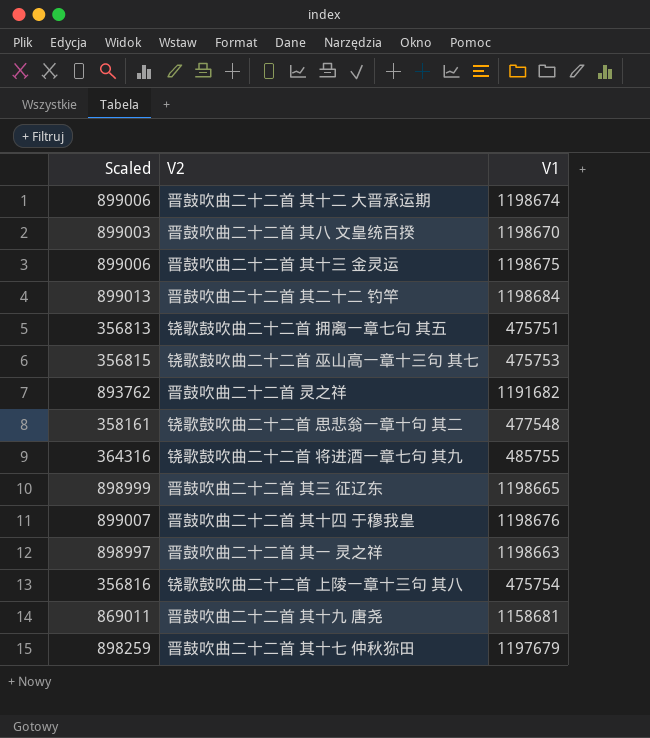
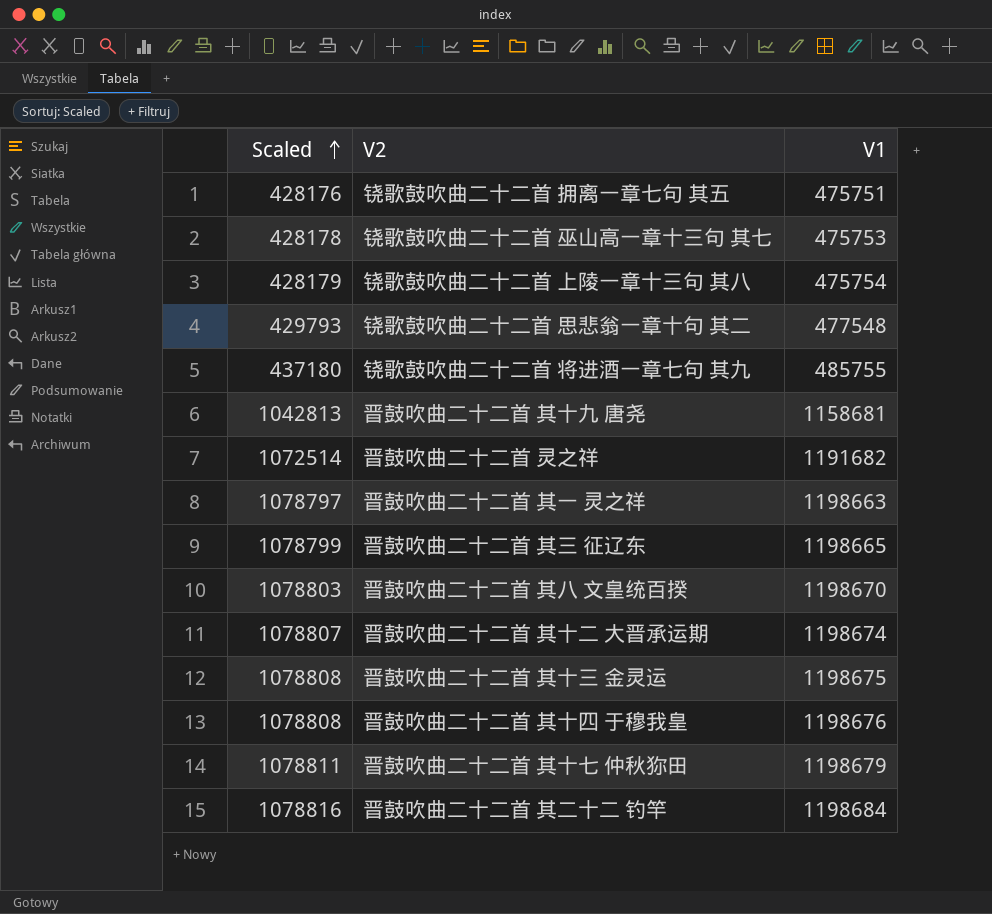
row order: none -> Scaled ascending
column Scaled | formula: [V1] * 0.75 -> [V1] * 0.9
晋鼓吹曲二十二首 其十七 仲秋狝田 | V1: 1197679 -> 1198679

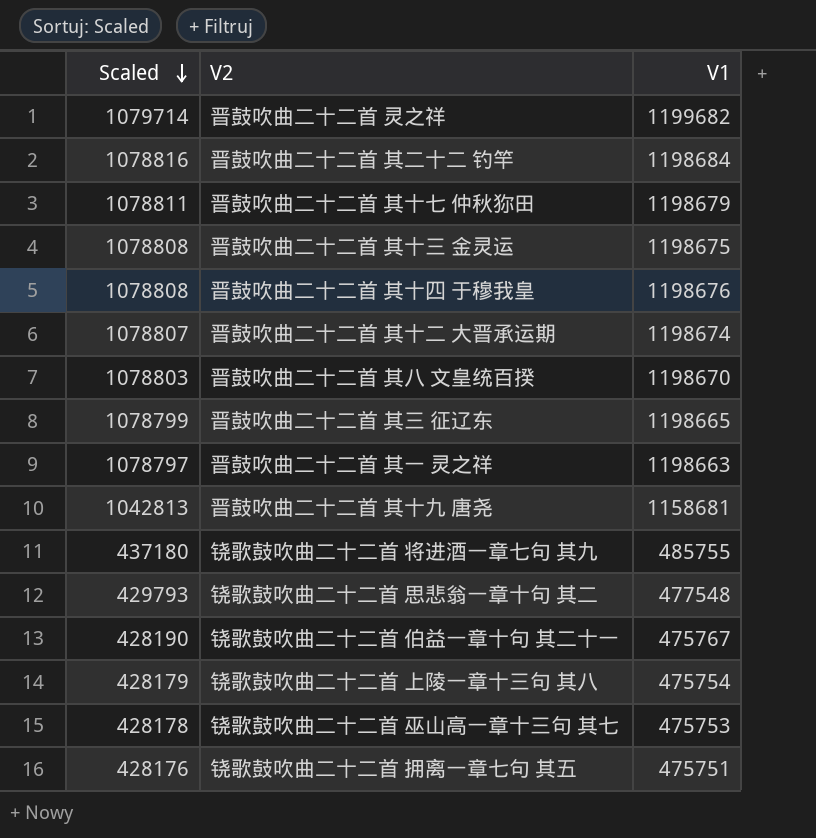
row order: Scaled ascending -> Scaled descending
晋鼓吹曲二十二首 灵之祥 | Scaled: 1072514 -> 1079714
晋鼓吹曲二十二首 灵之祥 | V1: 1191682 -> 1199682
row 铙歌鼓吹曲二十二首 伯益一章十句 其二十一: none -> 428190 | 475767

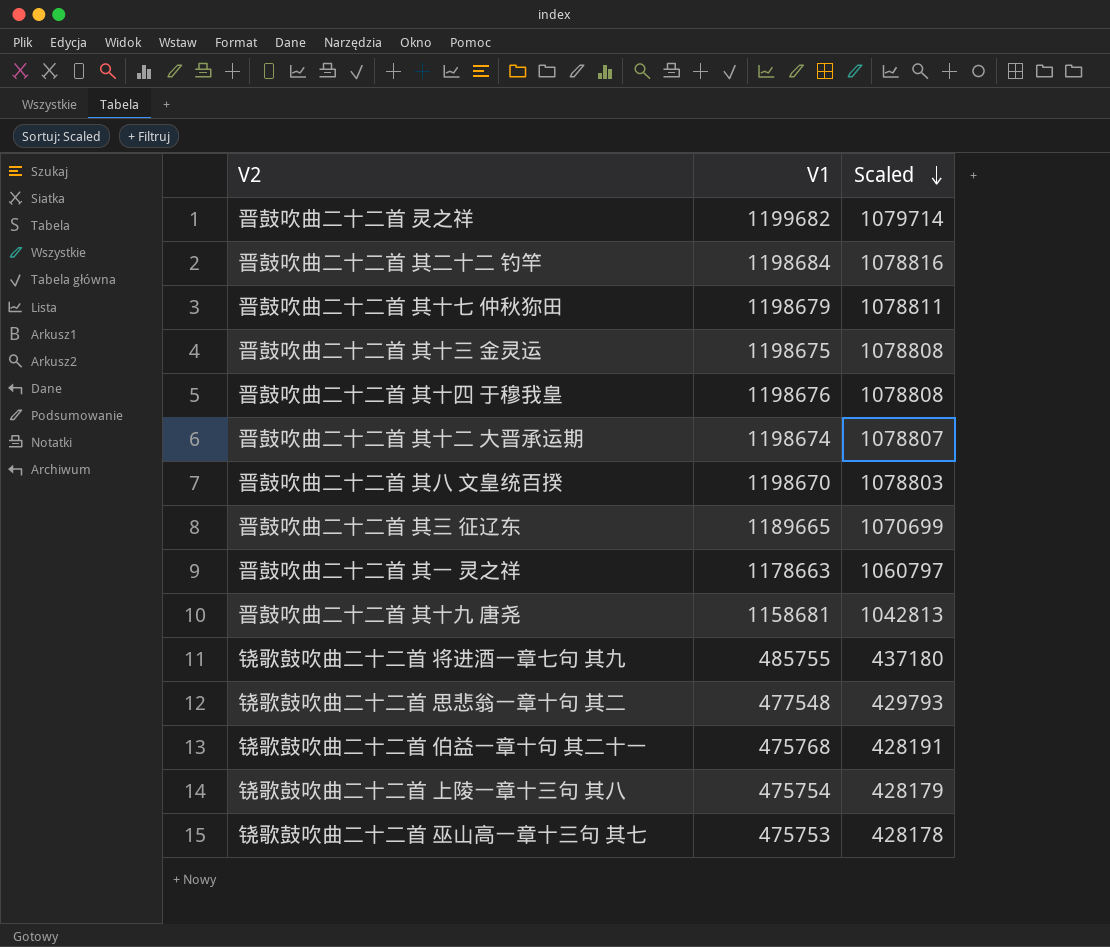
column Scaled | position: 1 -> 3
row 铙歌鼓吹曲二十二首 拥离一章七句 其五: 428176 | 475751 -> none
晋鼓吹曲二十二首 其三 征辽东 | V1: 1198665 -> 1189665
晋鼓吹曲二十二首 其三 征辽东 | Scaled: 1078799 -> 1070699
晋鼓吹曲二十二首 其一 灵之祥 | V1: 1198663 -> 1178663
晋鼓吹曲二十二首 其一 灵之祥 | Scaled: 1078797 -> 1060797
铙歌鼓吹曲二十二首 伯益一章十句 其二十一 | V1: 475767 -> 475768
铙歌鼓吹曲二十二首 伯益一章十句 其二十一 | Scaled: 428190 -> 428191

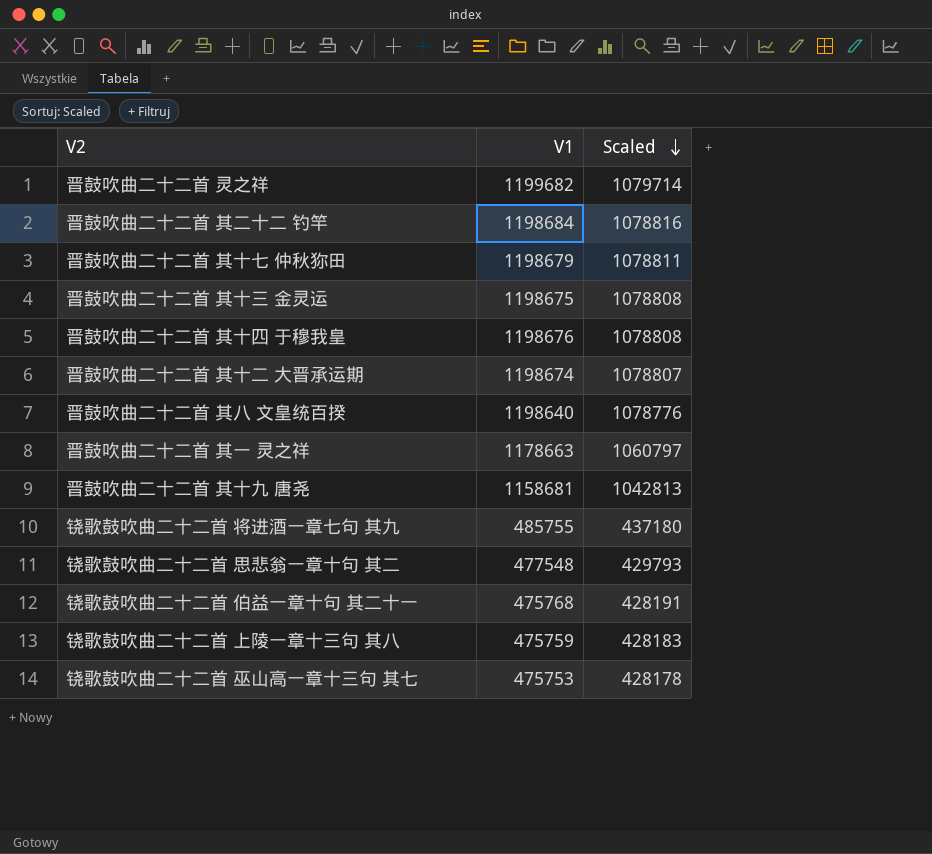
row 晋鼓吹曲二十二首 其三 征辽东: 1189665 | 1070699 -> none
晋鼓吹曲二十二首 其八 文皇统百揆 | V1: 1198670 -> 1198640
晋鼓吹曲二十二首 其八 文皇统百揆 | Scaled: 1078803 -> 1078776
铙歌鼓吹曲二十二首 上陵一章十三句 其八 | V1: 475754 -> 475759
铙歌鼓吹曲二十二首 上陵一章十三句 其八 | Scaled: 428179 -> 428183

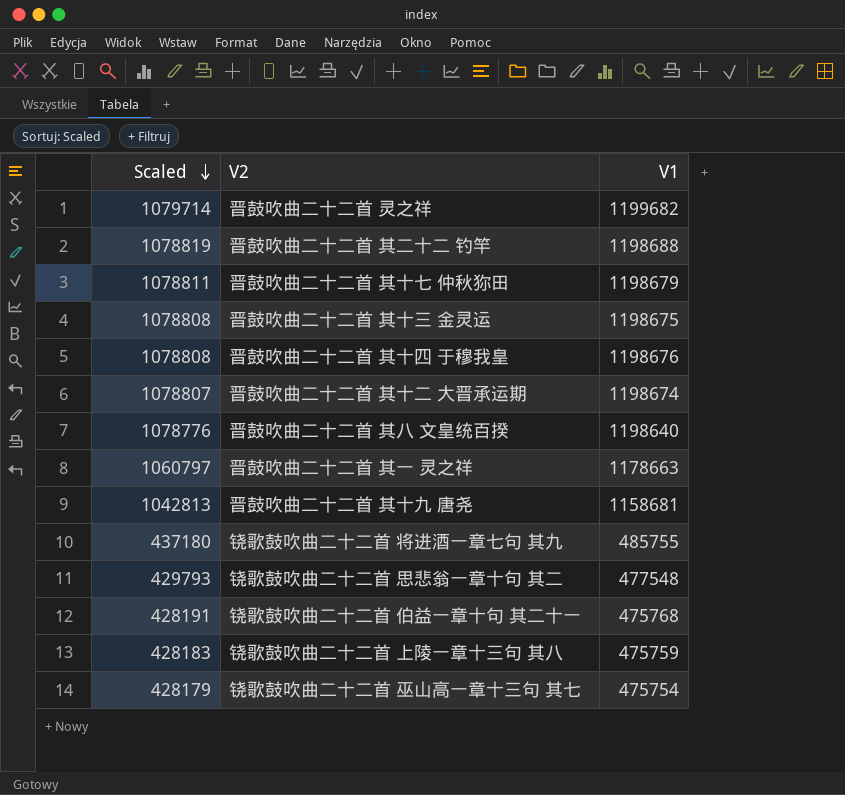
column Scaled | position: 3 -> 1
晋鼓吹曲二十二首 其二十二 钓竿 | Scaled: 1078816 -> 1078819
晋鼓吹曲二十二首 其二十二 钓竿 | V1: 1198684 -> 1198688
铙歌鼓吹曲二十二首 巫山高一章十三句 其七 | Scaled: 428178 -> 428179
铙歌鼓吹曲二十二首 巫山高一章十三句 其七 | V1: 475753 -> 475754

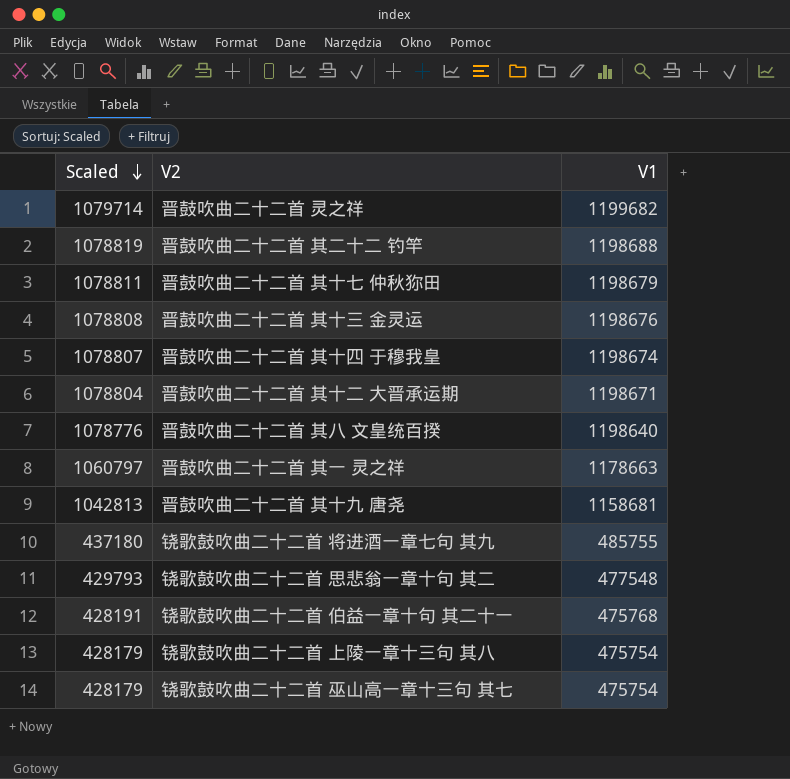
晋鼓吹曲二十二首 其十三 金灵运 | V1: 1198675 -> 1198676
晋鼓吹曲二十二首 其十四 于穆我皇 | Scaled: 1078808 -> 1078807
晋鼓吹曲二十二首 其十四 于穆我皇 | V1: 1198676 -> 1198674
晋鼓吹曲二十二首 其十二 大晋承运期 | Scaled: 1078807 -> 1078804
晋鼓吹曲二十二首 其十二 大晋承运期 | V1: 1198674 -> 1198671
铙歌鼓吹曲二十二首 上陵一章十三句 其八 | Scaled: 428183 -> 428179
铙歌鼓吹曲二十二首 上陵一章十三句 其八 | V1: 475759 -> 475754

